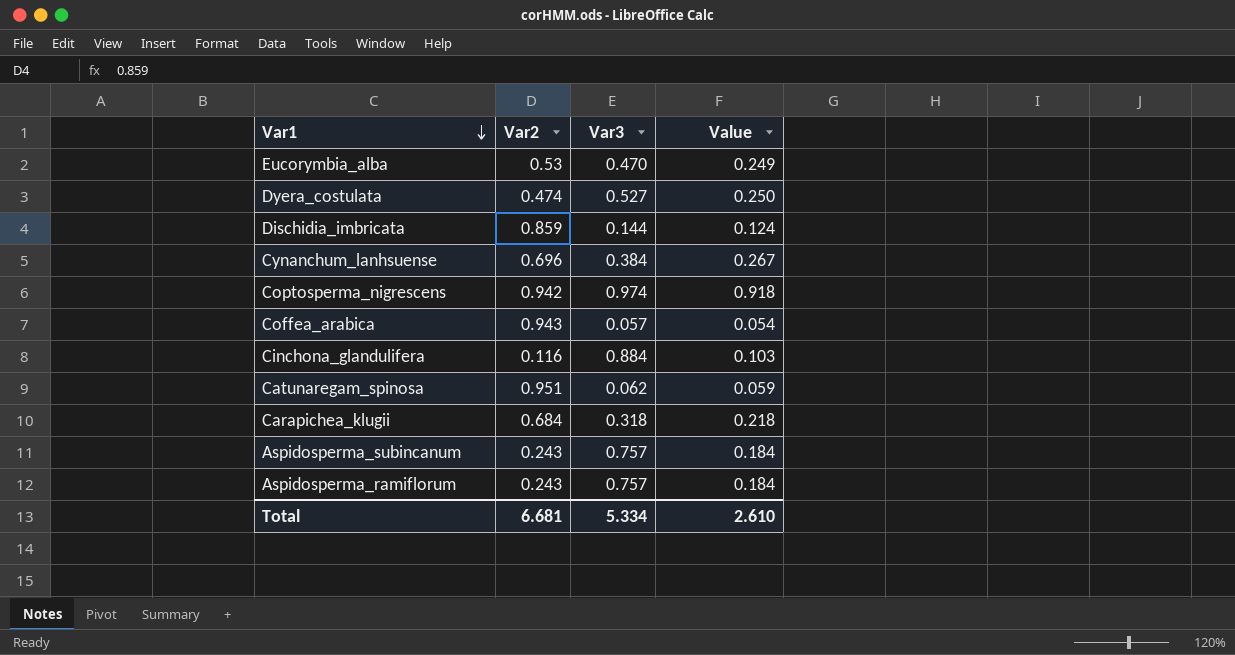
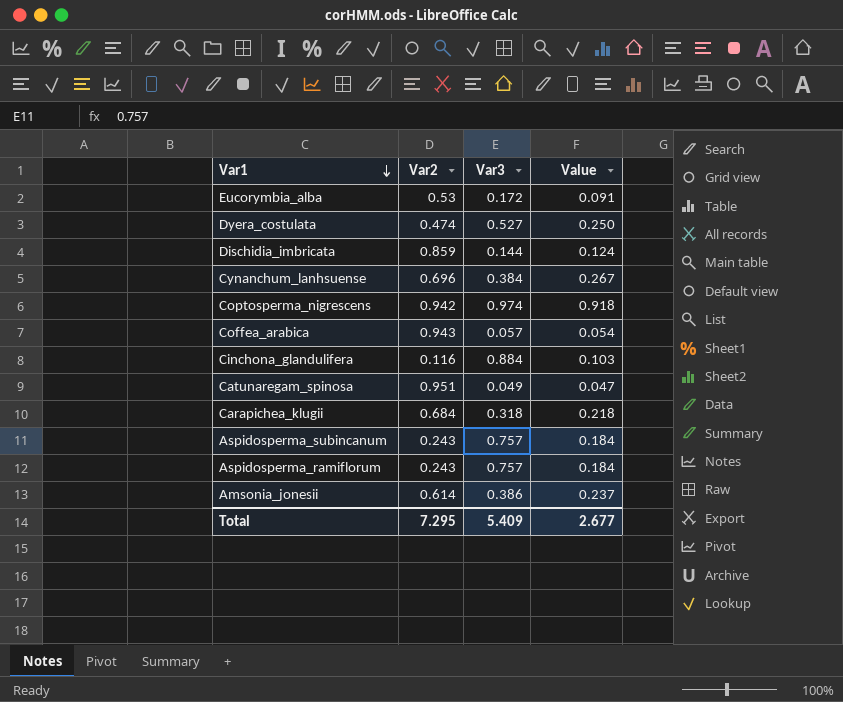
Eucorymbia_alba | Var3: 0.470 -> 0.172
Eucorymbia_alba | Value: 0.249 -> 0.091
Catunaregam_spinosa | Var3: 0.062 -> 0.049
Catunaregam_spinosa | Value: 0.059 -> 0.047
row Amsonia_jonesii: none -> 0.614 | 0.386 | 0.237
Total | Var2: 6.681 -> 7.295
Total | Var3: 5.334 -> 5.409
Total | Value: 2.610 -> 2.677

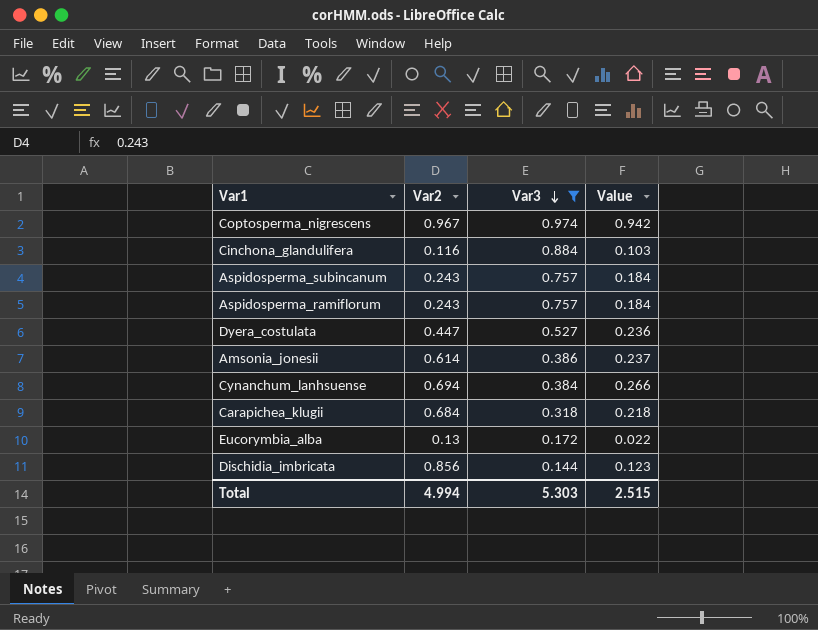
filter: none -> Var3 >= 0.144
row order: Var1 descending -> Var3 descending
Coptosperma_nigrescens | Var2: 0.942 -> 0.967
Coptosperma_nigrescens | Value: 0.918 -> 0.942
Dyera_costulata | Var2: 0.474 -> 0.447
Dyera_costulata | Value: 0.250 -> 0.236
Cynanchum_lanhsuense | Var2: 0.696 -> 0.694
Cynanchum_lanhsuense | Value: 0.267 -> 0.266
Eucorymbia_alba | Var2: 0.53 -> 0.13
Eucorymbia_alba | Value: 0.091 -> 0.022
Dischidia_imbricata | Var2: 0.859 -> 0.856
Dischidia_imbricata | Value: 0.124 -> 0.123
Total | Var2: 7.295 -> 4.994
Total | Var3: 5.409 -> 5.303
Total | Value: 2.677 -> 2.515

